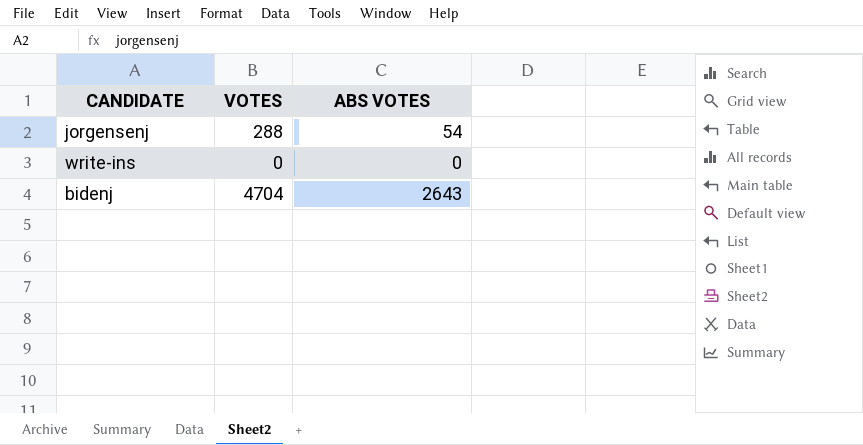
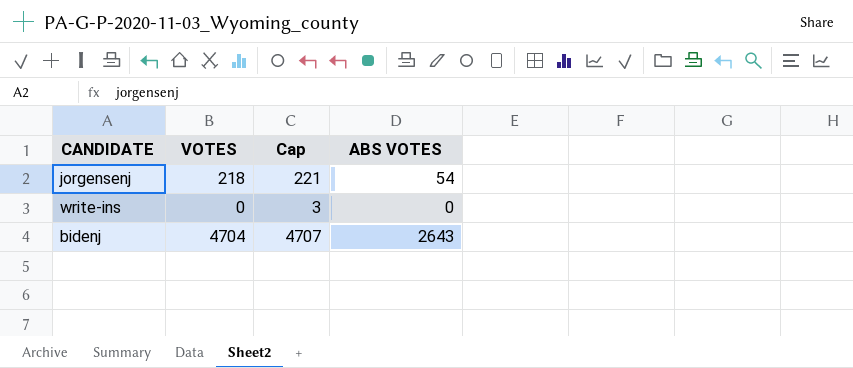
column Cap | formula: none -> [VOTES] + 3
jorgensenj | VOTES: 288 -> 218

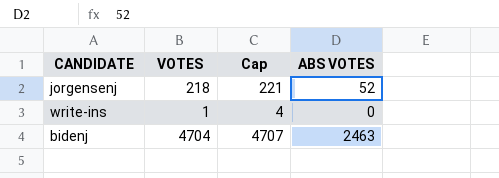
jorgensenj | ABS VOTES: 54 -> 52
write-ins | VOTES: 0 -> 1
write-ins | Cap: 3 -> 4
bidenj | ABS VOTES: 2643 -> 2463

